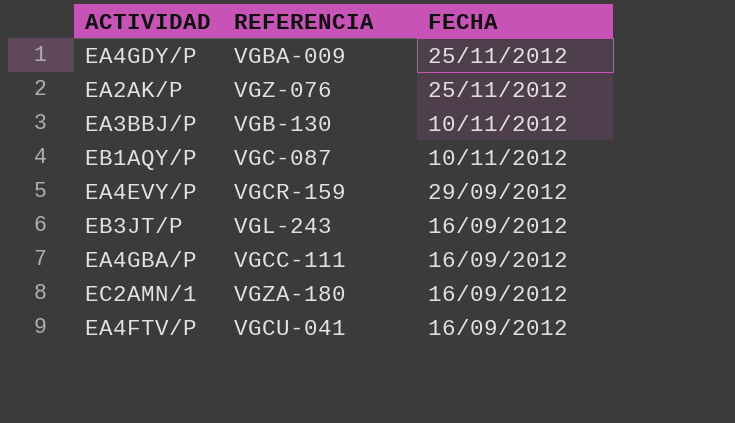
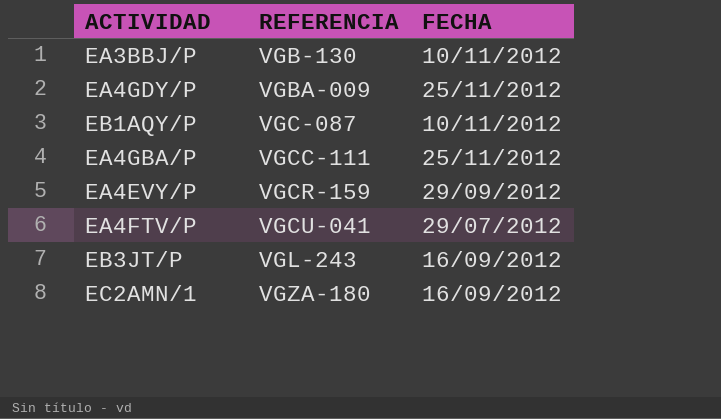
row order: FECHA descending -> REFERENCIA ascending
row EA2AK/P: VGZ-076 | 25/11/2012 -> none
EA4GBA/P | FECHA: 16/09/2012 -> 25/11/2012
EA4FTV/P | FECHA: 16/09/2012 -> 29/07/2012

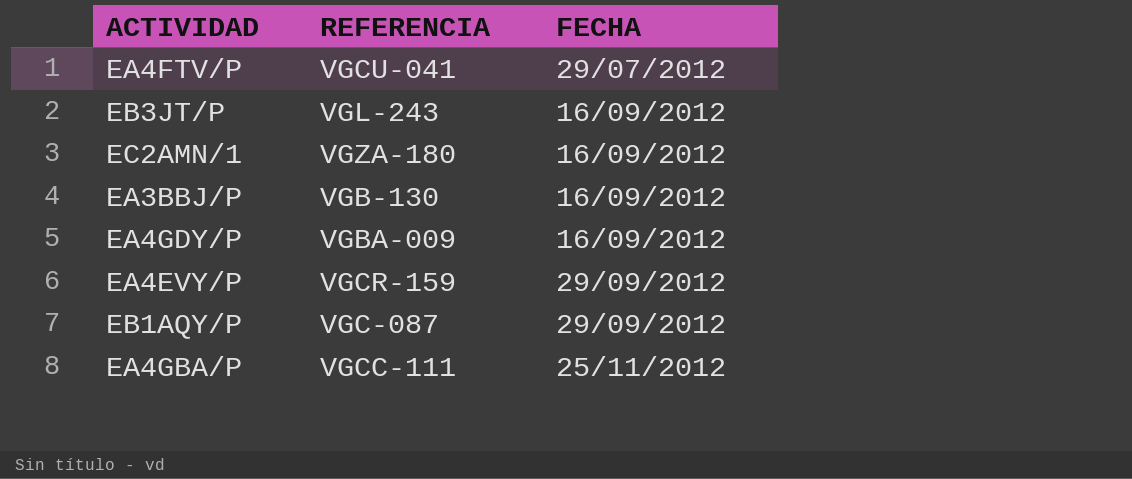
row order: REFERENCIA ascending -> FECHA ascending
EA3BBJ/P | FECHA: 10/11/2012 -> 16/09/2012
EA4GDY/P | FECHA: 25/11/2012 -> 16/09/2012
EB1AQY/P | FECHA: 10/11/2012 -> 29/09/2012

